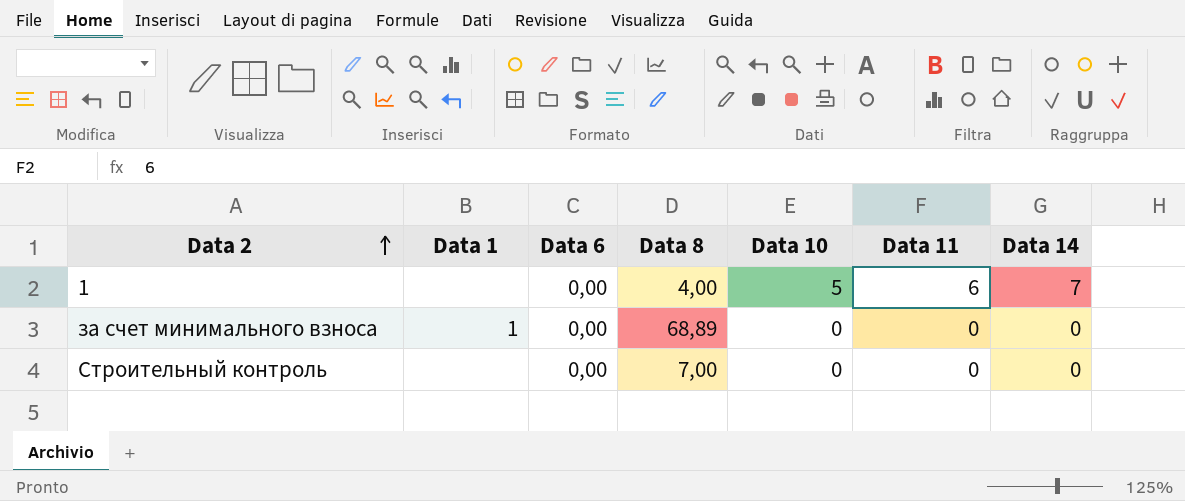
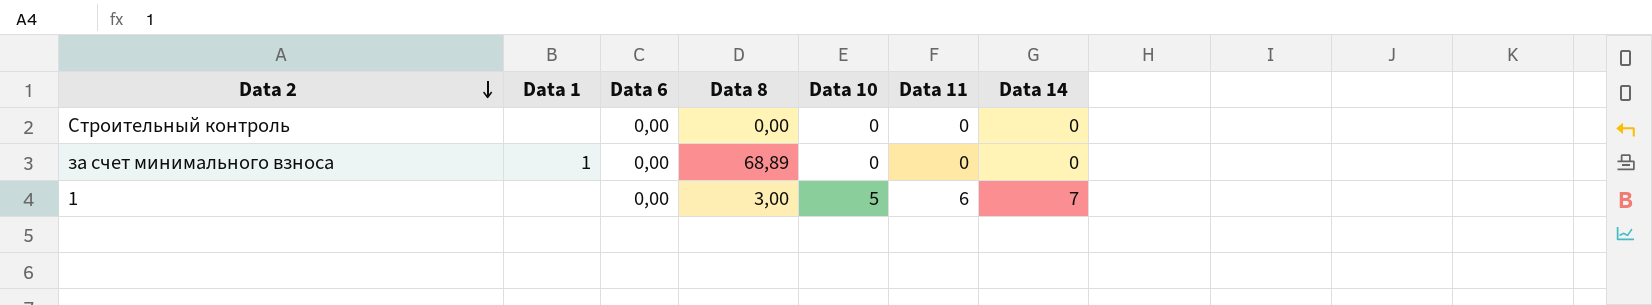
row order: Data 2 ascending -> Data 2 descending
Строительный контроль | Data 8: 7,00 -> 0,00
1 | Data 8: 4,00 -> 3,00

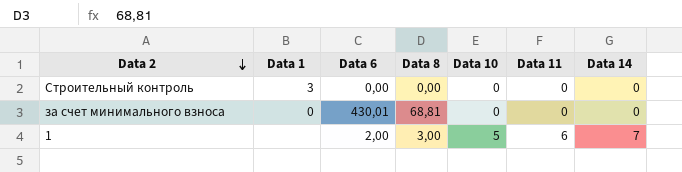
Строительный контроль | Data 1: none -> 3
за счет минимального взноса | Data 1: 1 -> 0
за счет минимального взноса | Data 6: 0,00 -> 430,01
за счет минимального взноса | Data 8: 68,89 -> 68,81
1 | Data 6: 0,00 -> 2,00

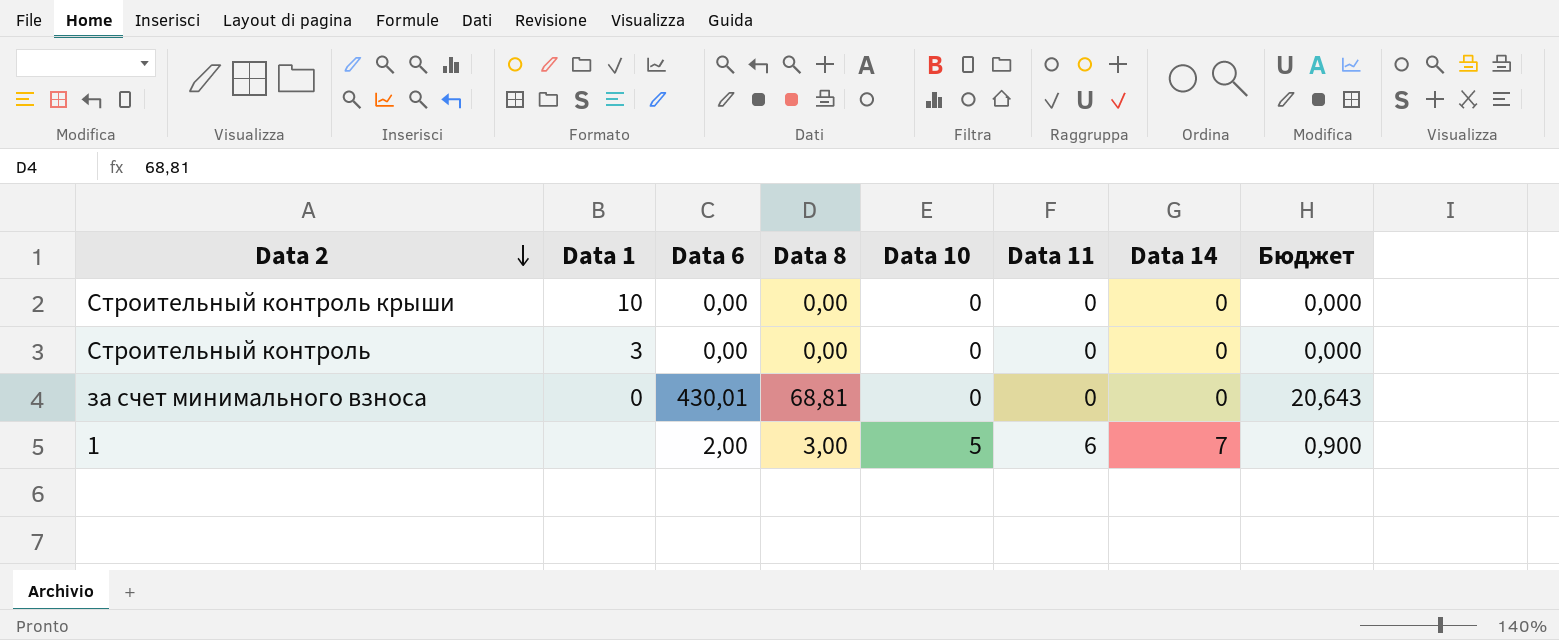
column Бюджет | formula: none -> [Data 8] * 0,3
row Строительный контроль крыши: none -> 10 | 0,00 | 0,00 | 0 | 0 | 0 | 0,000

